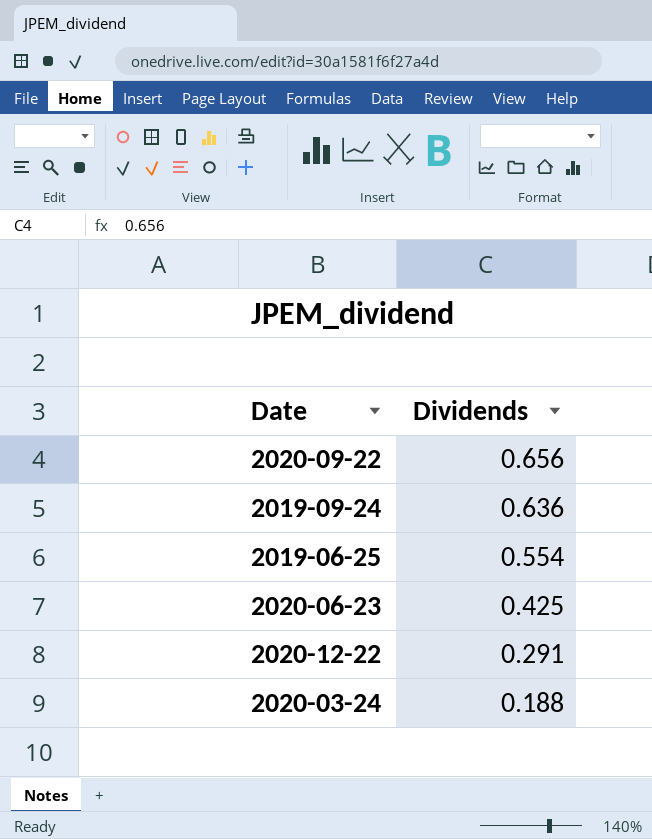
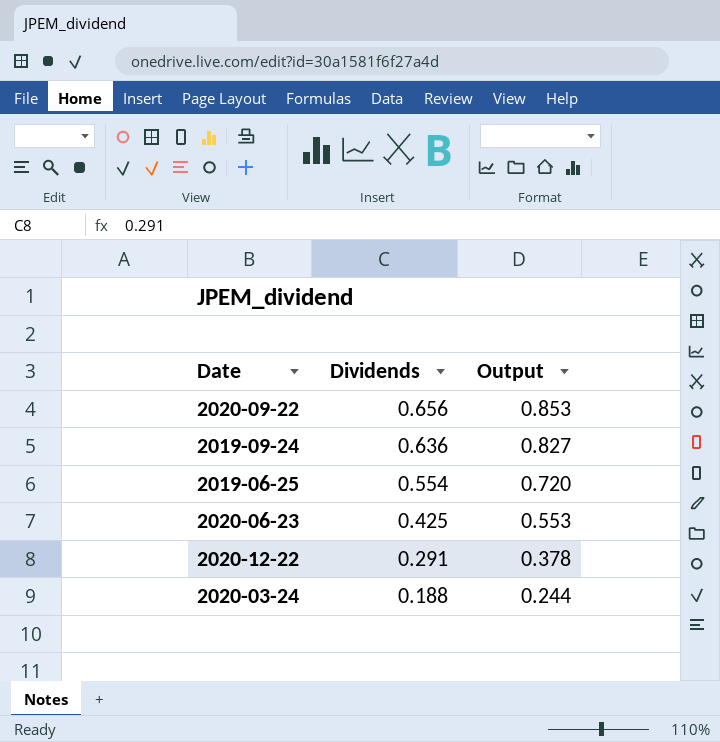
column Output | formula: none -> [Dividends] * 1.3

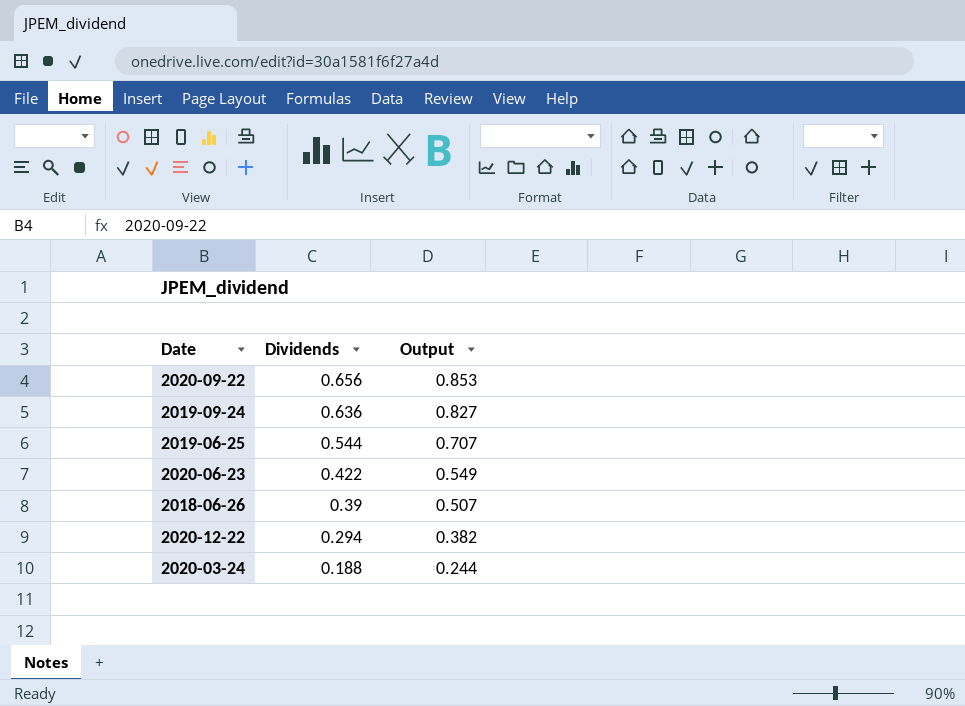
2019-06-25 | Dividends: 0.554 -> 0.544
2019-06-25 | Output: 0.720 -> 0.707
2020-06-23 | Dividends: 0.425 -> 0.422
2020-06-23 | Output: 0.553 -> 0.549
row 2018-06-26: none -> 0.39 | 0.507
2020-12-22 | Dividends: 0.291 -> 0.294
2020-12-22 | Output: 0.378 -> 0.382

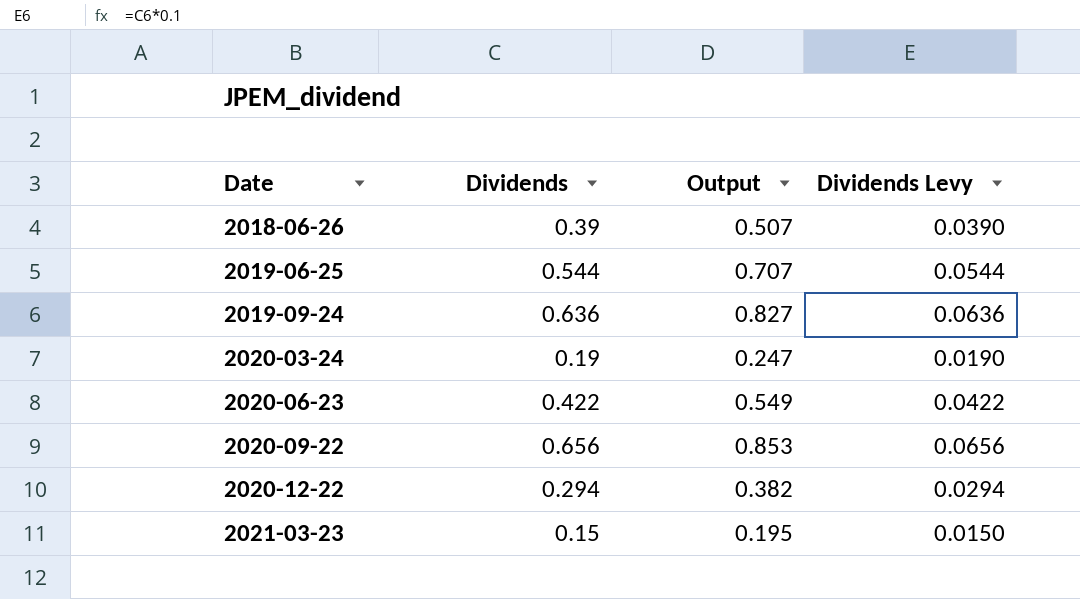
row order: Dividends descending -> Date ascending
column Dividends Levy | formula: none -> [Dividends] * 0.1
2020-03-24 | Dividends: 0.188 -> 0.19
2020-03-24 | Output: 0.244 -> 0.247
row 2021-03-23: none -> 0.15 | 0.195 | 0.0150

